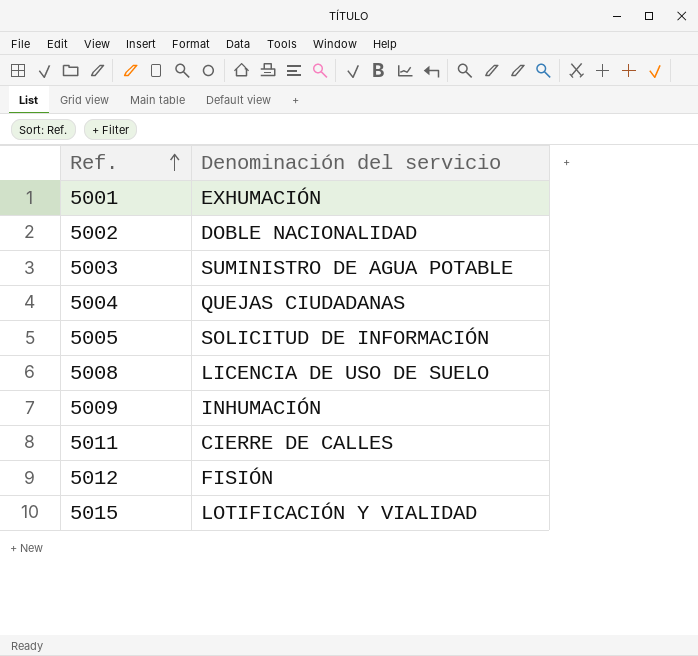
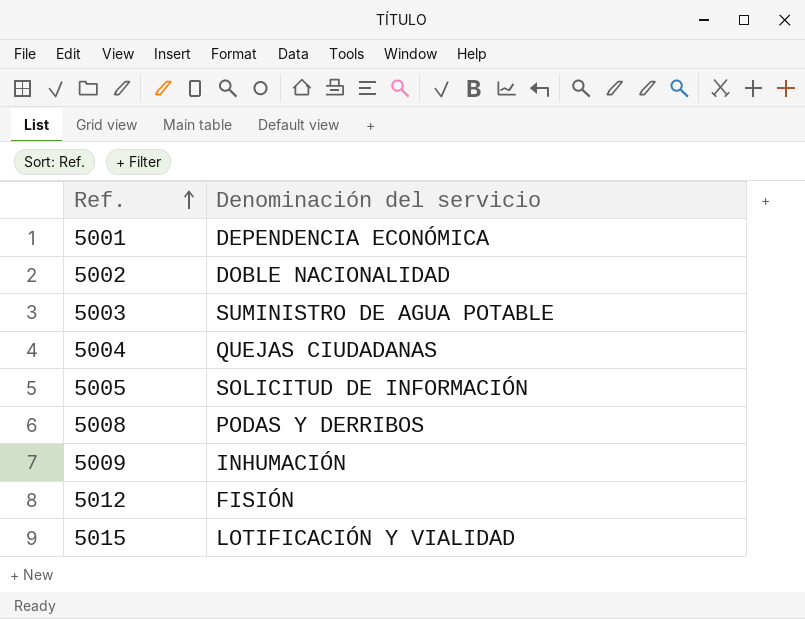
row 5011: CIERRE DE CALLES -> none
5001 | Denominación del servicio: EXHUMACIÓN -> DEPENDENCIA ECONÓMICA
5008 | Denominación del servicio: LICENCIA DE USO DE SUELO -> PODAS Y DERRIBOS

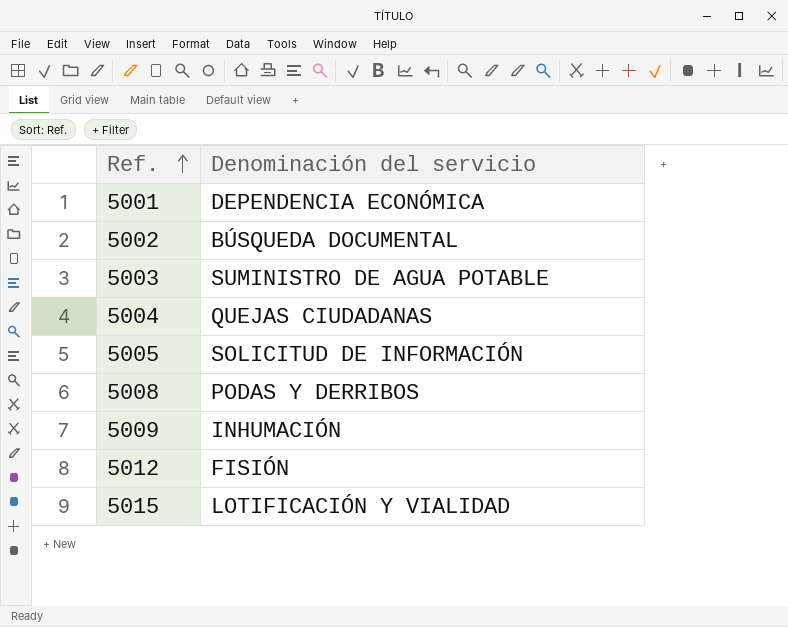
5002 | Denominación del servicio: DOBLE NACIONALIDAD -> BÚSQUEDA DOCUMENTAL

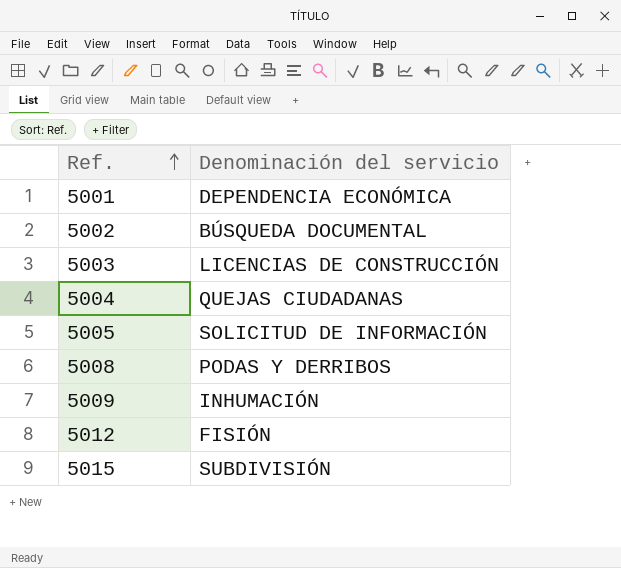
5003 | Denominación del servicio: SUMINISTRO DE AGUA POTABLE -> LICENCIAS DE CONSTRUCCIÓN
5015 | Denominación del servicio: LOTIFICACIÓN Y VIALIDAD -> SUBDIVISIÓN

